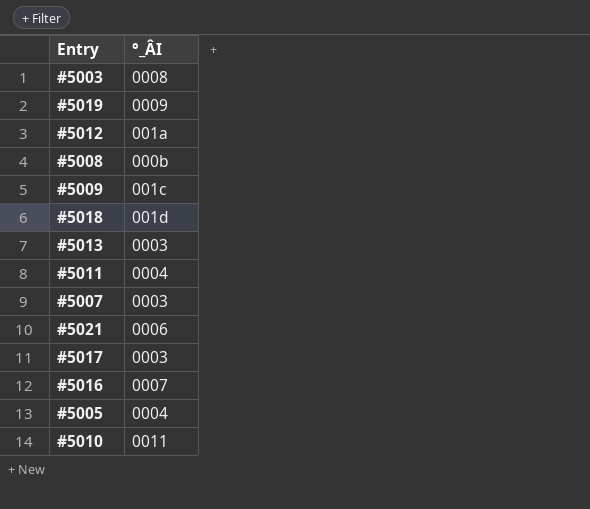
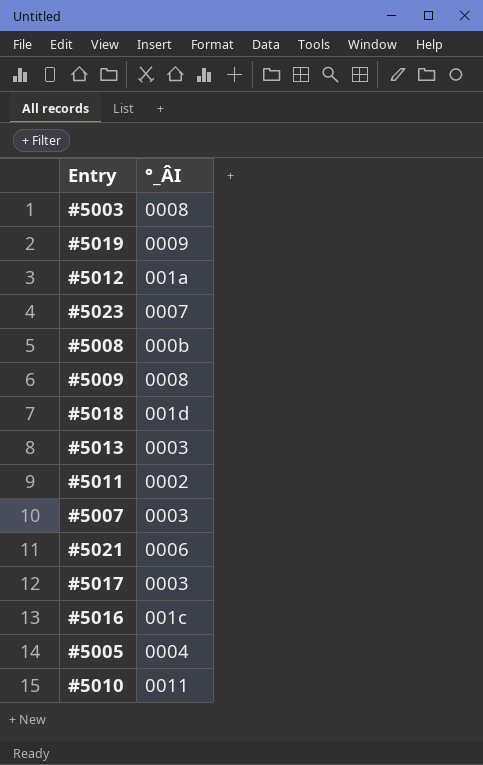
row #5023: none -> 0007
#5009 | °_ÂI: 001c -> 0008
#5011 | °_ÂI: 0004 -> 0002
#5016 | °_ÂI: 0007 -> 001c

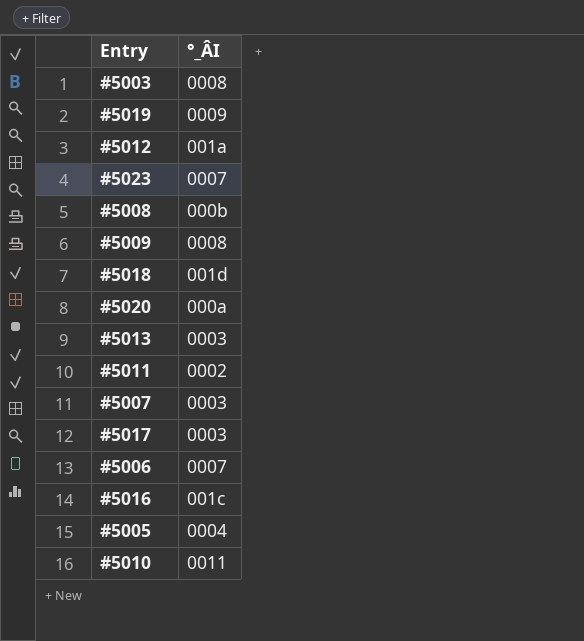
row #5021: 0006 -> none
row #5020: none -> 000a
row #5006: none -> 0007

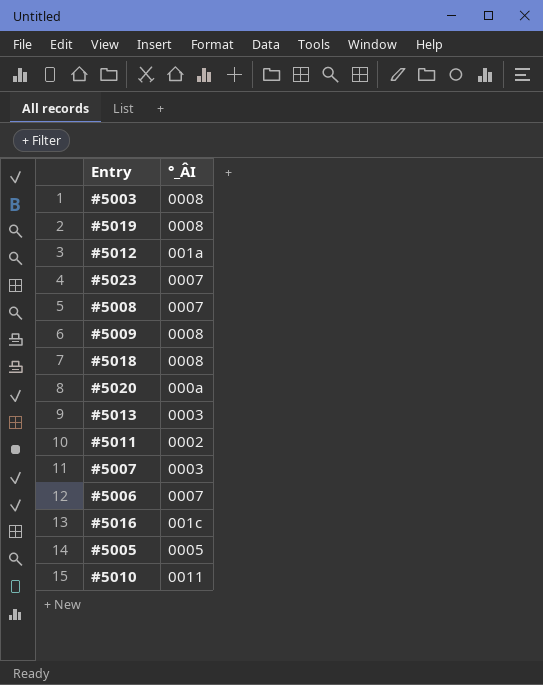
row #5017: 0003 -> none
#5019 | °_ÂI: 0009 -> 0008
#5008 | °_ÂI: 000b -> 0007
#5018 | °_ÂI: 001d -> 0008
#5005 | °_ÂI: 0004 -> 0005

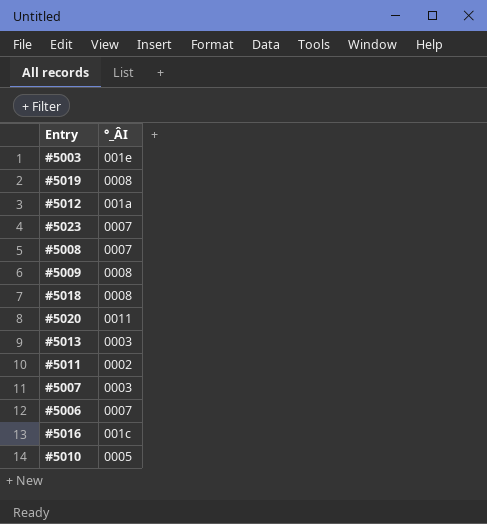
row #5005: 0005 -> none
#5003 | °_ÂI: 0008 -> 001e
#5020 | °_ÂI: 000a -> 0011
#5010 | °_ÂI: 0011 -> 0005

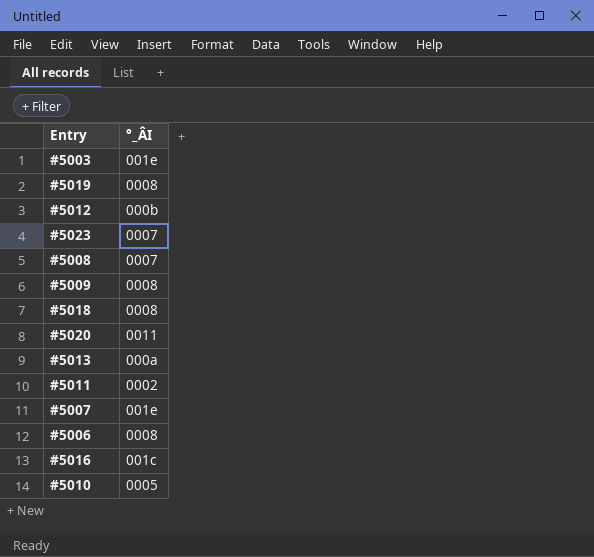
#5012 | °_ÂI: 001a -> 000b
#5013 | °_ÂI: 0003 -> 000a
#5007 | °_ÂI: 0003 -> 001e
#5006 | °_ÂI: 0007 -> 0008

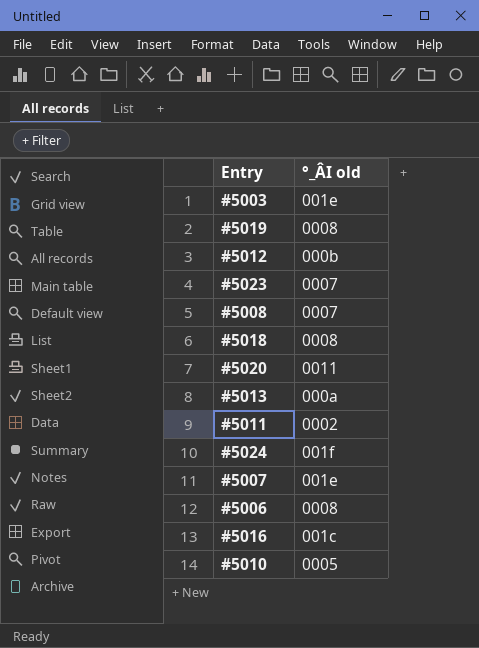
column name: °_ÂI -> °_ÂI old
row #5009: 0008 -> none
row #5024: none -> 001f

